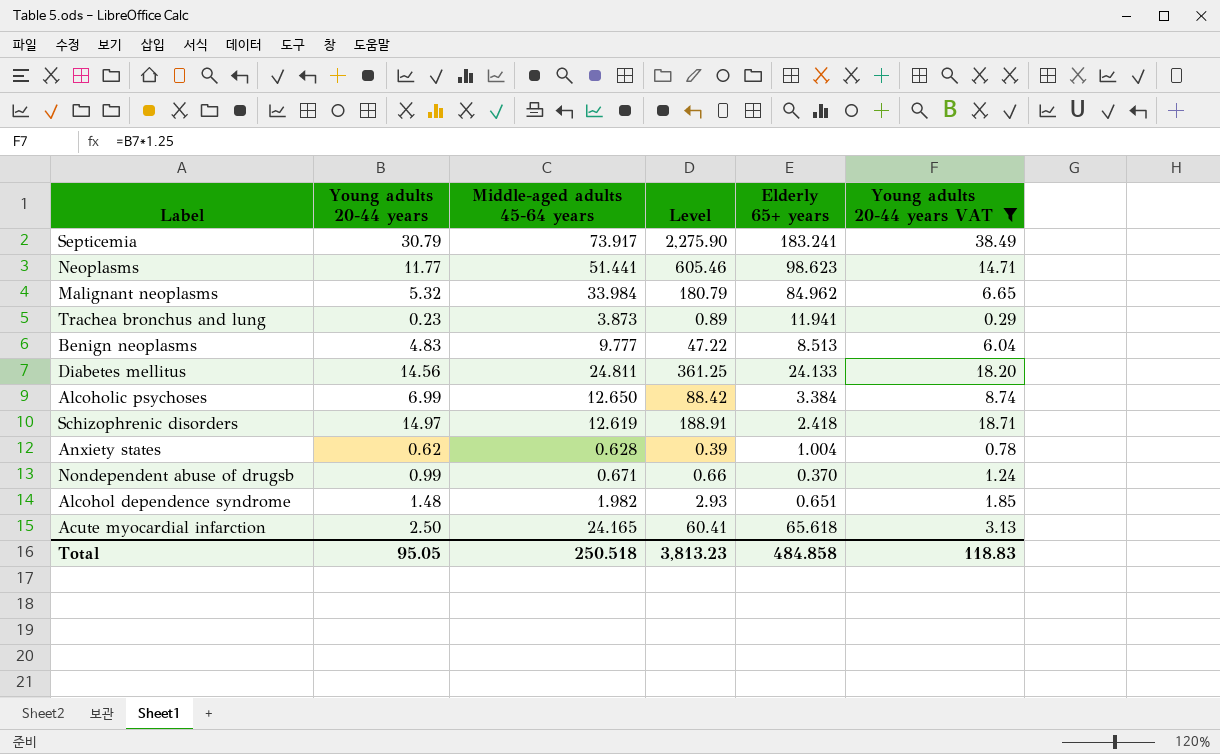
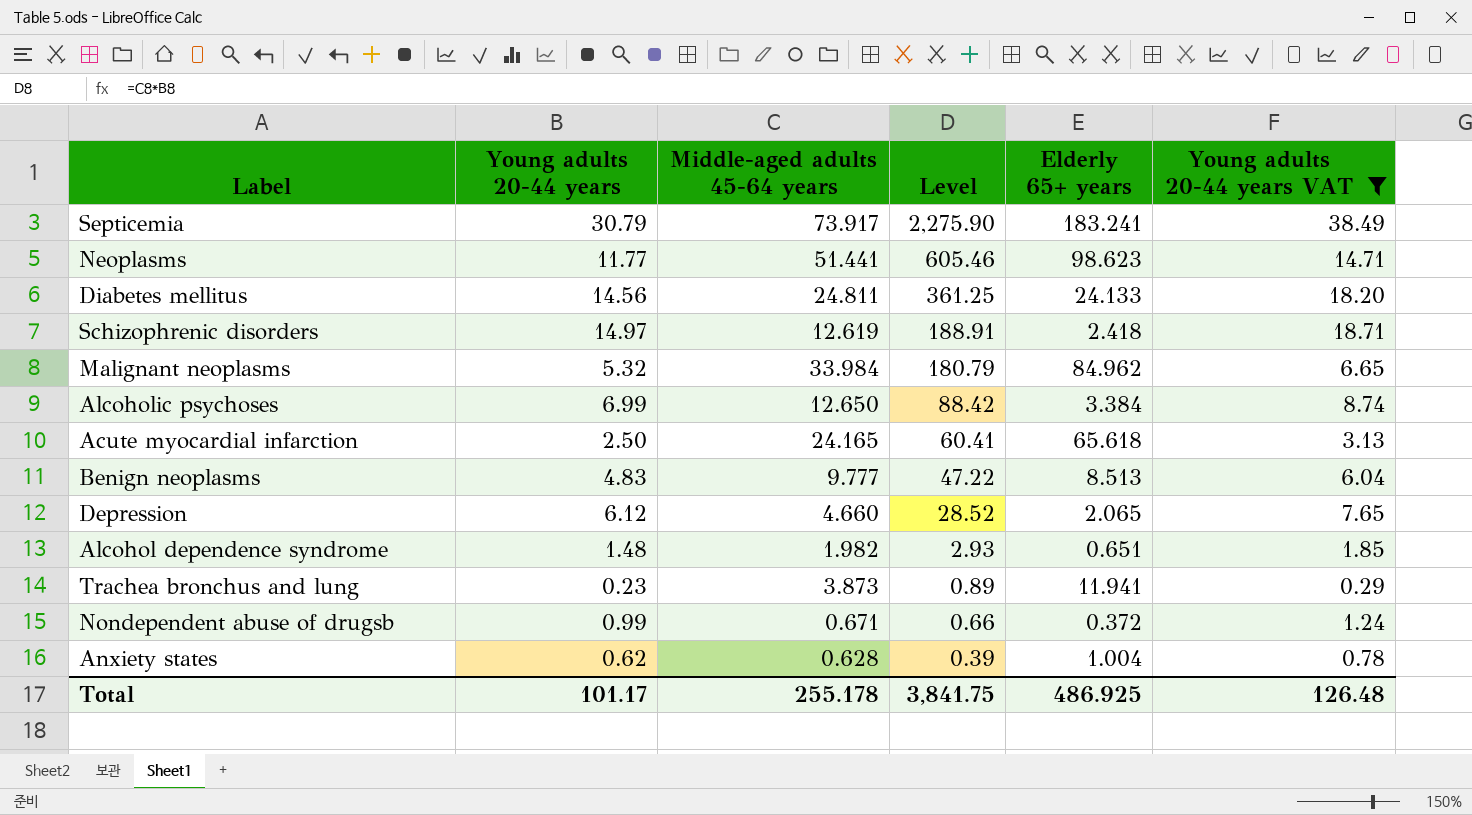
row order: none -> Level descending
row Depression: none -> 6.12 | 4.660 | 28.52 | 2.065 | 7.65
Nondependent abuse of drugsb | Elderly 65+ years: 0.370 -> 0.372
Total | Young adults 20-44 years: 95.05 -> 101.17
Total | Middle-aged adults 45-64 years: 250.518 -> 255.178
Total | Level: 3,813.23 -> 3,841.75
Total | Elderly 65+ years: 484.858 -> 486.925
Total | Young adults 20-44 years VAT: 118.83 -> 126.48

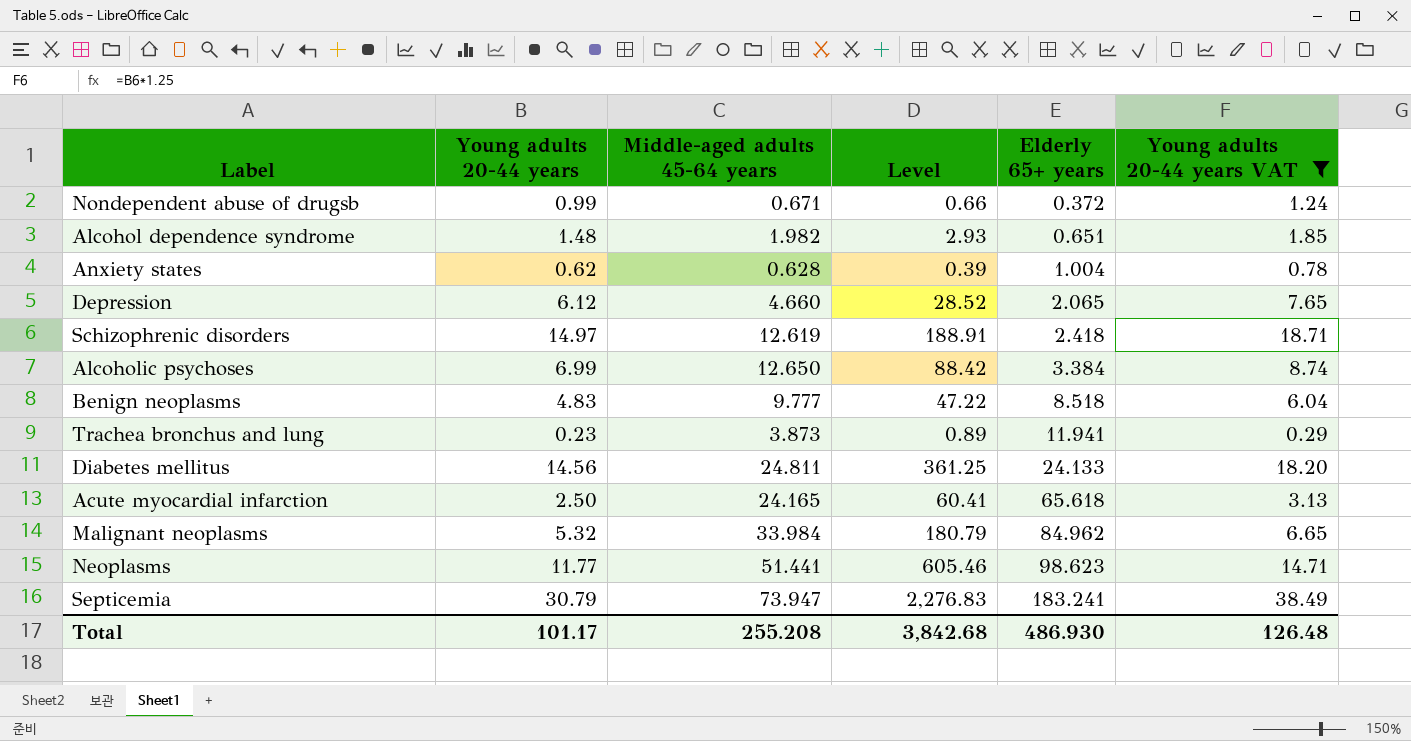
row order: Level descending -> Elderly 65+ years ascending
Benign neoplasms | Elderly 65+ years: 8.513 -> 8.518
Septicemia | Middle-aged adults 45-64 years: 73.917 -> 73.947
Septicemia | Level: 2,275.90 -> 2,276.83
Total | Middle-aged adults 45-64 years: 255.178 -> 255.208
Total | Level: 3,841.75 -> 3,842.68
Total | Elderly 65+ years: 486.925 -> 486.930

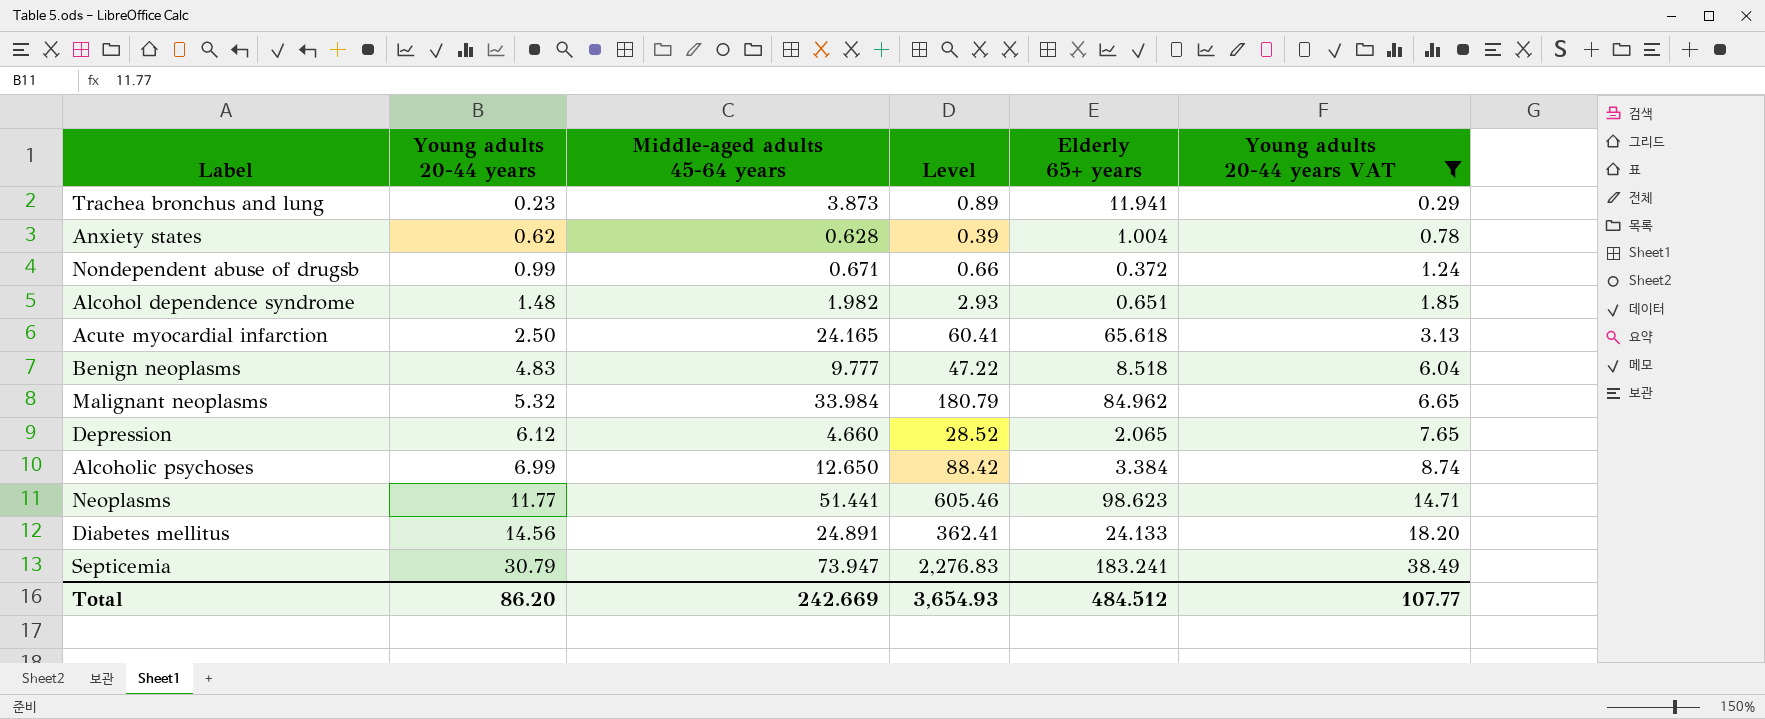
row order: Elderly 65+ years ascending -> Young adults 20-44 years ascending
row Schizophrenic disorders: 14.97 | 12.619 | 188.91 | 2.418 | 18.71 -> none
Diabetes mellitus | Middle-aged adults 45-64 years: 24.811 -> 24.891
Diabetes mellitus | Level: 361.25 -> 362.41
Total | Young adults 20-44 years: 101.17 -> 86.20
Total | Middle-aged adults 45-64 years: 255.208 -> 242.669
Total | Level: 3,842.68 -> 3,654.93
Total | Elderly 65+ years: 486.930 -> 484.512
Total | Young adults 20-44 years VAT: 126.48 -> 107.77

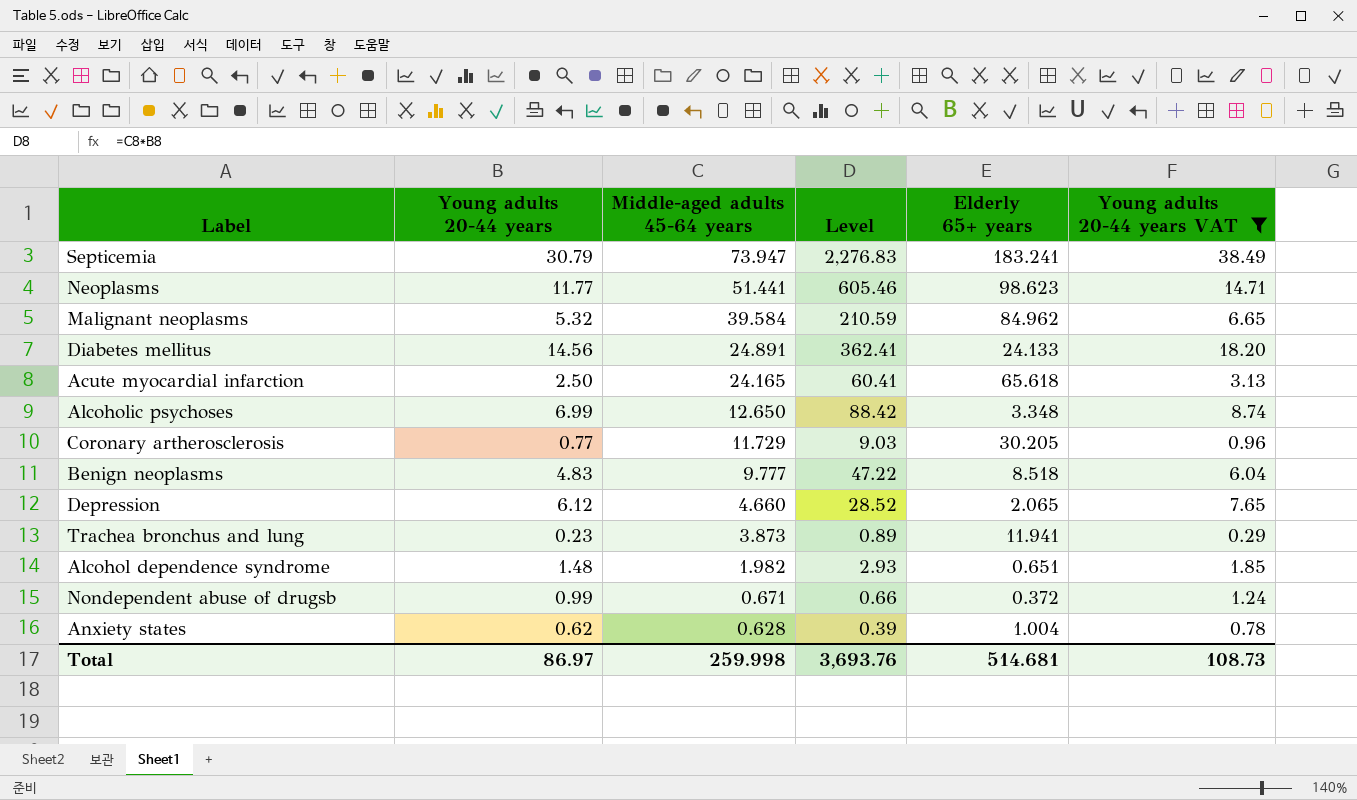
row order: Young adults 20-44 years ascending -> Middle-aged adults 45-64 years descending
Malignant neoplasms | Middle-aged adults 45-64 years: 33.984 -> 39.584
Malignant neoplasms | Level: 180.79 -> 210.59
Alcoholic psychoses | Elderly 65+ years: 3.384 -> 3.348
row Coronary artherosclerosis: none -> 0.77 | 11.729 | 9.03 | 30.205 | 0.96
Total | Young adults 20-44 years: 86.20 -> 86.97
Total | Middle-aged adults 45-64 years: 242.669 -> 259.998
Total | Level: 3,654.93 -> 3,693.76
Total | Elderly 65+ years: 484.512 -> 514.681
Total | Young adults 20-44 years VAT: 107.77 -> 108.73

